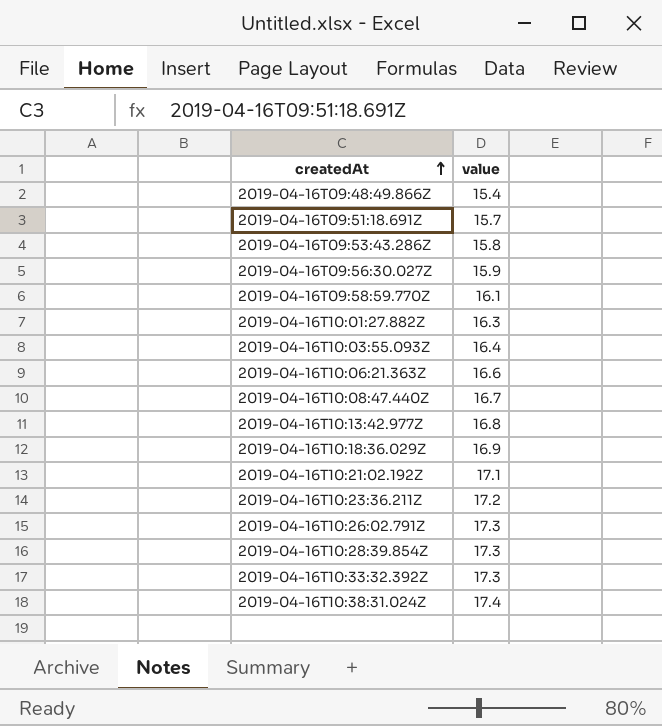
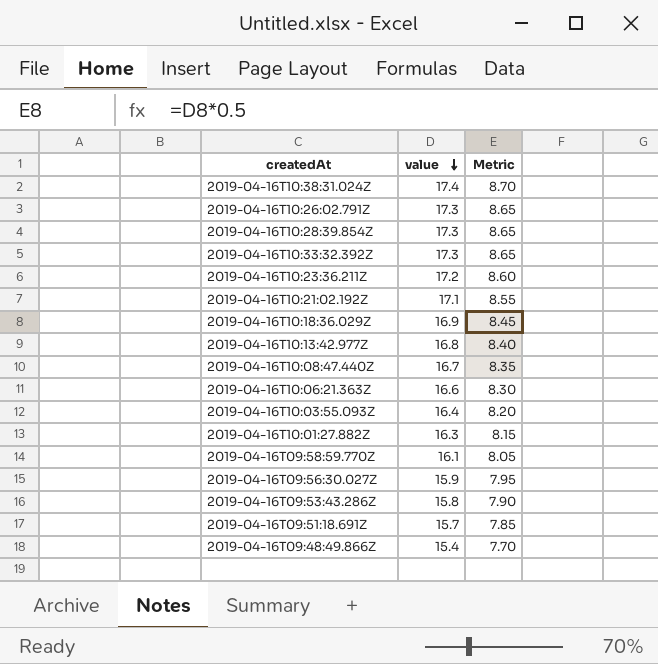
row order: createdAt ascending -> value descending
column Metric | formula: none -> [value] * 0.5

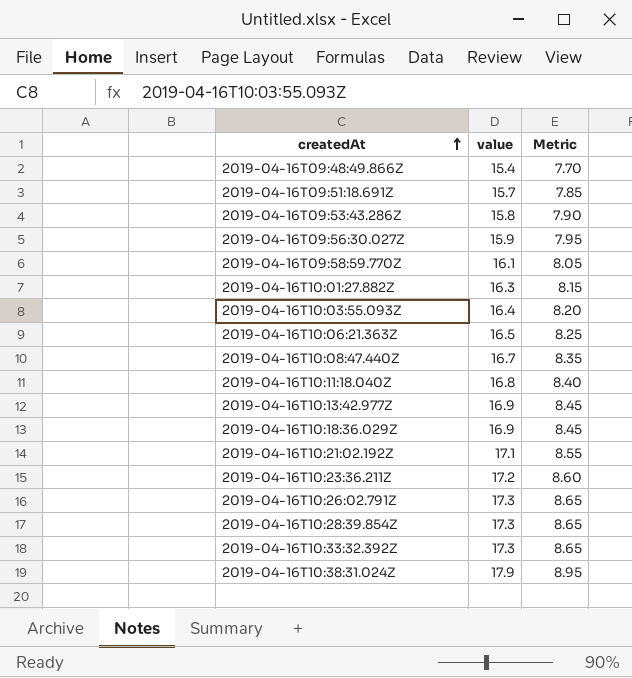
row order: value descending -> createdAt ascending
2019-04-16T10:06:21.363Z | value: 16.6 -> 16.5
2019-04-16T10:06:21.363Z | Metric: 8.30 -> 8.25
row 2019-04-16T10:11:18.040Z: none -> 16.8 | 8.40
2019-04-16T10:13:42.977Z | value: 16.8 -> 16.9
2019-04-16T10:13:42.977Z | Metric: 8.40 -> 8.45
2019-04-16T10:38:31.024Z | value: 17.4 -> 17.9
2019-04-16T10:38:31.024Z | Metric: 8.70 -> 8.95

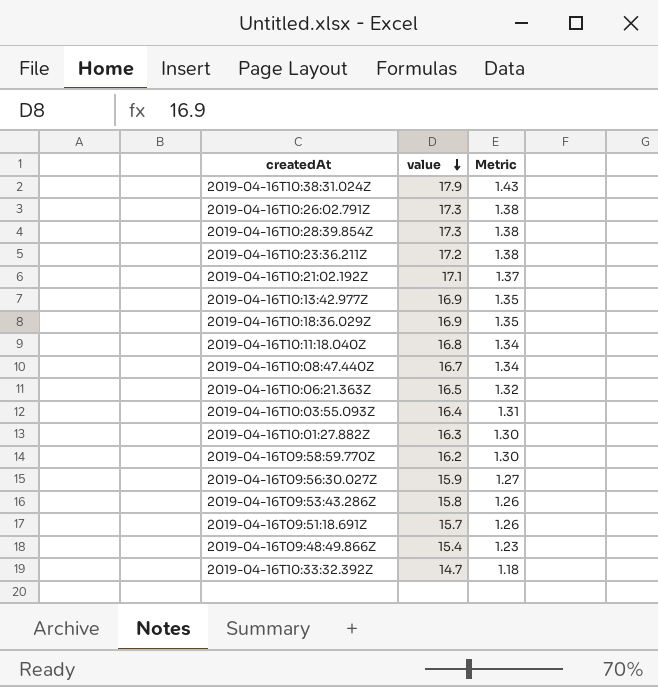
row order: createdAt ascending -> value descending
column Metric | formula: [value] * 0.5 -> [value] * 0.08
2019-04-16T09:58:59.770Z | value: 16.1 -> 16.2
2019-04-16T10:33:32.392Z | value: 17.3 -> 14.7

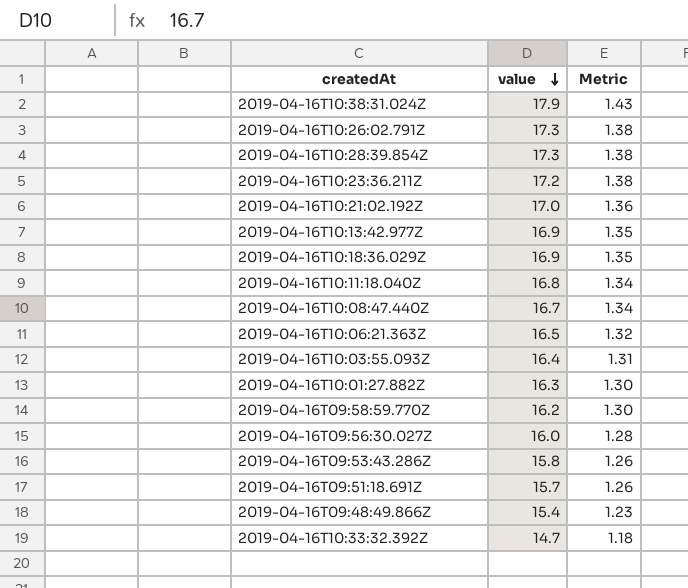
2019-04-16T10:21:02.192Z | value: 17.1 -> 17.0
2019-04-16T10:21:02.192Z | Metric: 1.37 -> 1.36
2019-04-16T09:56:30.027Z | value: 15.9 -> 16.0
2019-04-16T09:56:30.027Z | Metric: 1.27 -> 1.28

